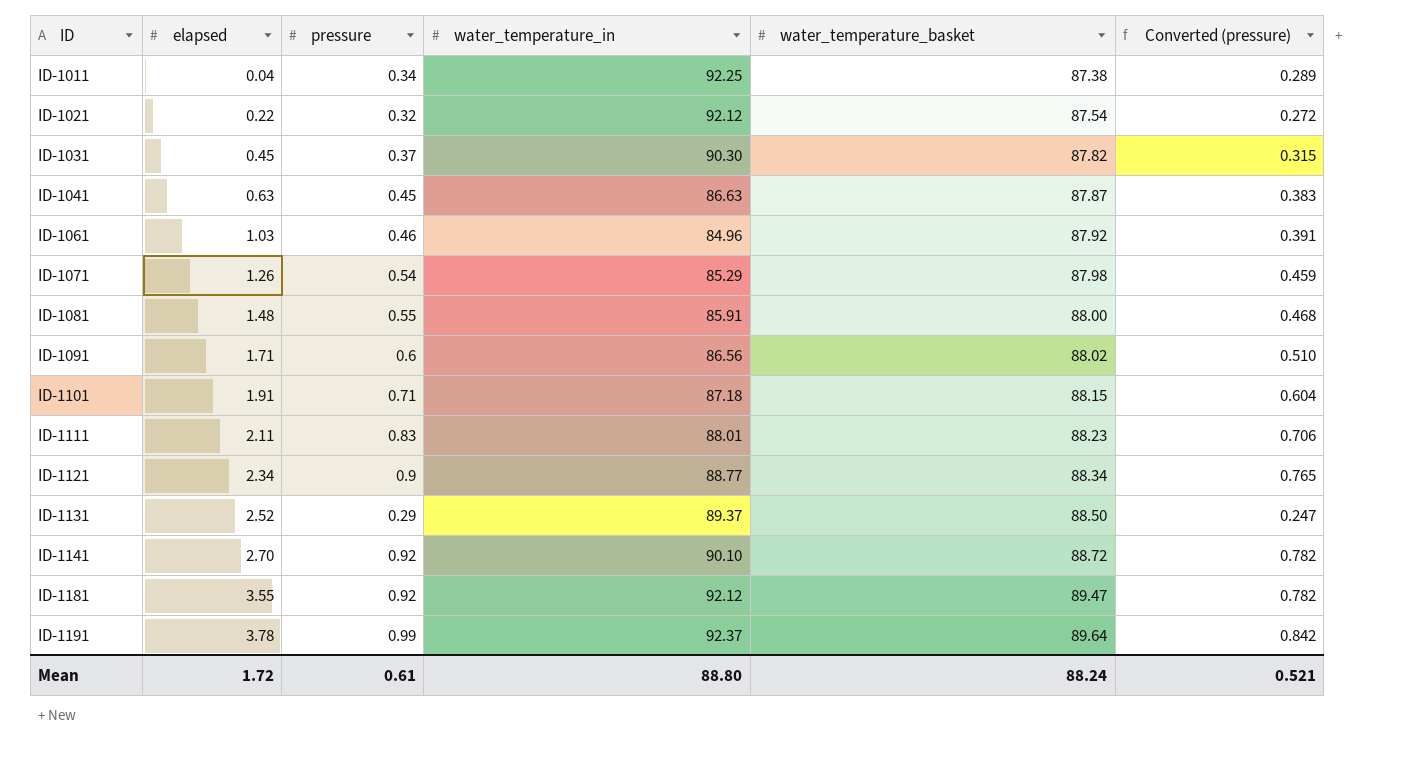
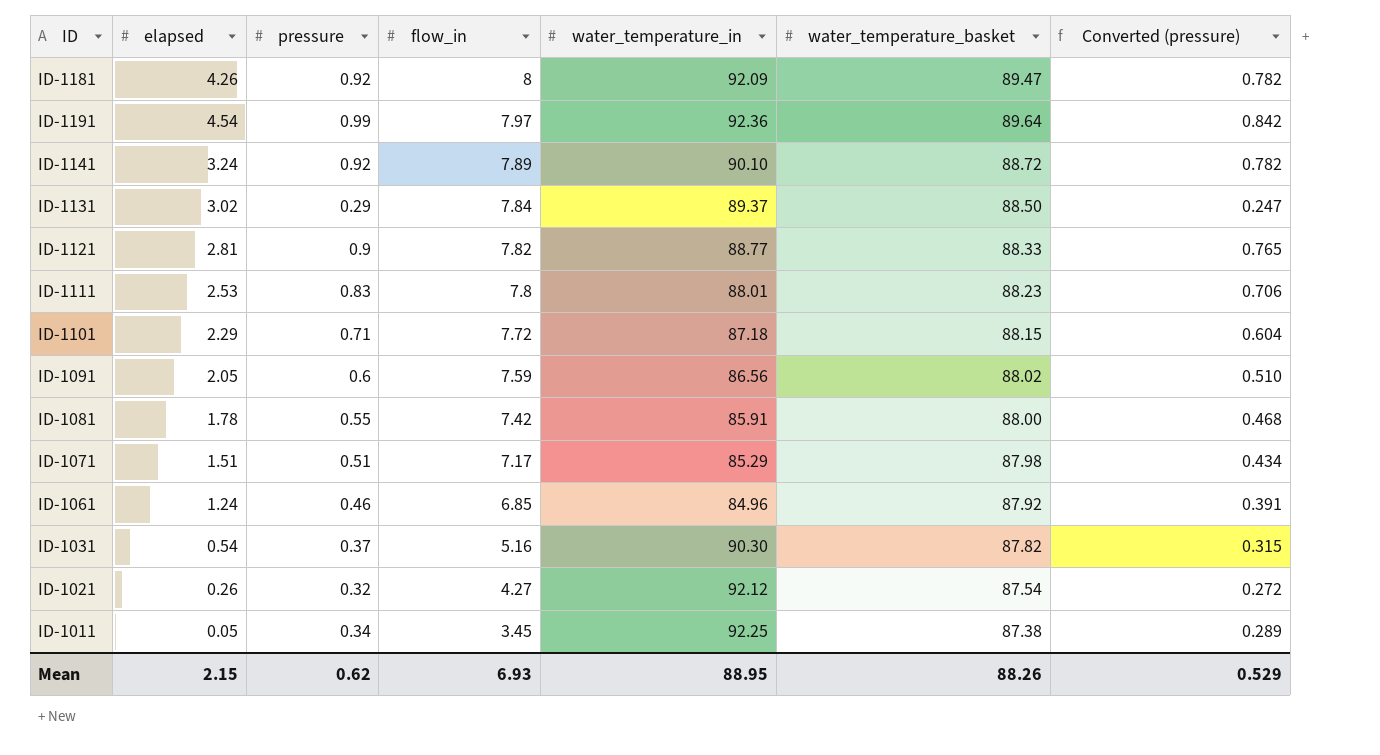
row order: ID ascending -> flow_in descending
column flow_in | position: none -> 4
row ID-1041: 0.63 | 0.45 | 86.63 | 87.87 | 0.383 -> none
ID-1181 | elapsed: 3.55 -> 4.26
ID-1181 | water_temperature_in: 92.12 -> 92.09
ID-1191 | elapsed: 3.78 -> 4.54
ID-1191 | water_temperature_in: 92.37 -> 92.36
ID-1141 | elapsed: 2.70 -> 3.24
ID-1131 | elapsed: 2.52 -> 3.02
ID-1121 | elapsed: 2.34 -> 2.81
ID-1121 | water_temperature_basket: 88.34 -> 88.33
ID-1111 | elapsed: 2.11 -> 2.53
ID-1101 | elapsed: 1.91 -> 2.29
ID-1091 | elapsed: 1.71 -> 2.05
ID-1081 | elapsed: 1.48 -> 1.78
ID-1071 | elapsed: 1.26 -> 1.51
ID-1071 | pressure: 0.54 -> 0.51
ID-1071 | Converted (pressure): 0.459 -> 0.434
ID-1061 | elapsed: 1.03 -> 1.24
ID-1031 | elapsed: 0.45 -> 0.54
ID-1021 | elapsed: 0.22 -> 0.26
ID-1011 | elapsed: 0.04 -> 0.05
Mean | elapsed: 1.72 -> 2.15
Mean | pressure: 0.61 -> 0.62
Mean | water_temperature_in: 88.80 -> 88.95
Mean | water_temperature_basket: 88.24 -> 88.26
Mean | Converted (pressure): 0.521 -> 0.529

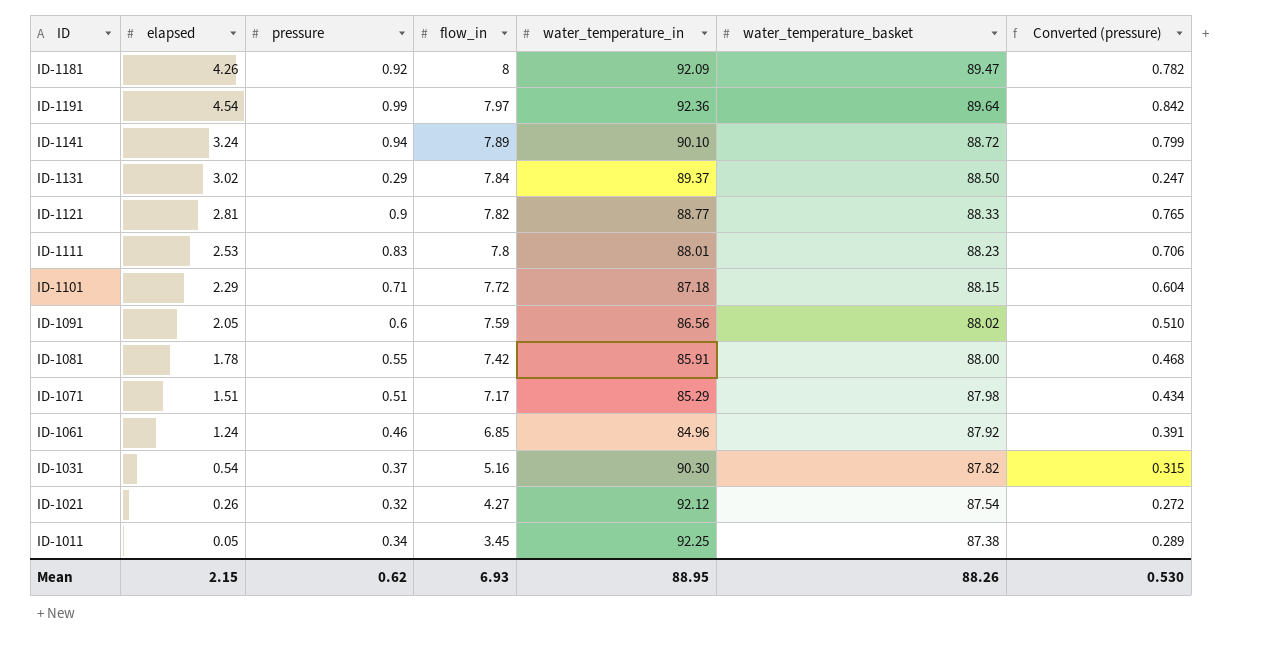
ID-1141 | pressure: 0.92 -> 0.94
ID-1141 | Converted (pressure): 0.782 -> 0.799
Mean | Converted (pressure): 0.529 -> 0.530

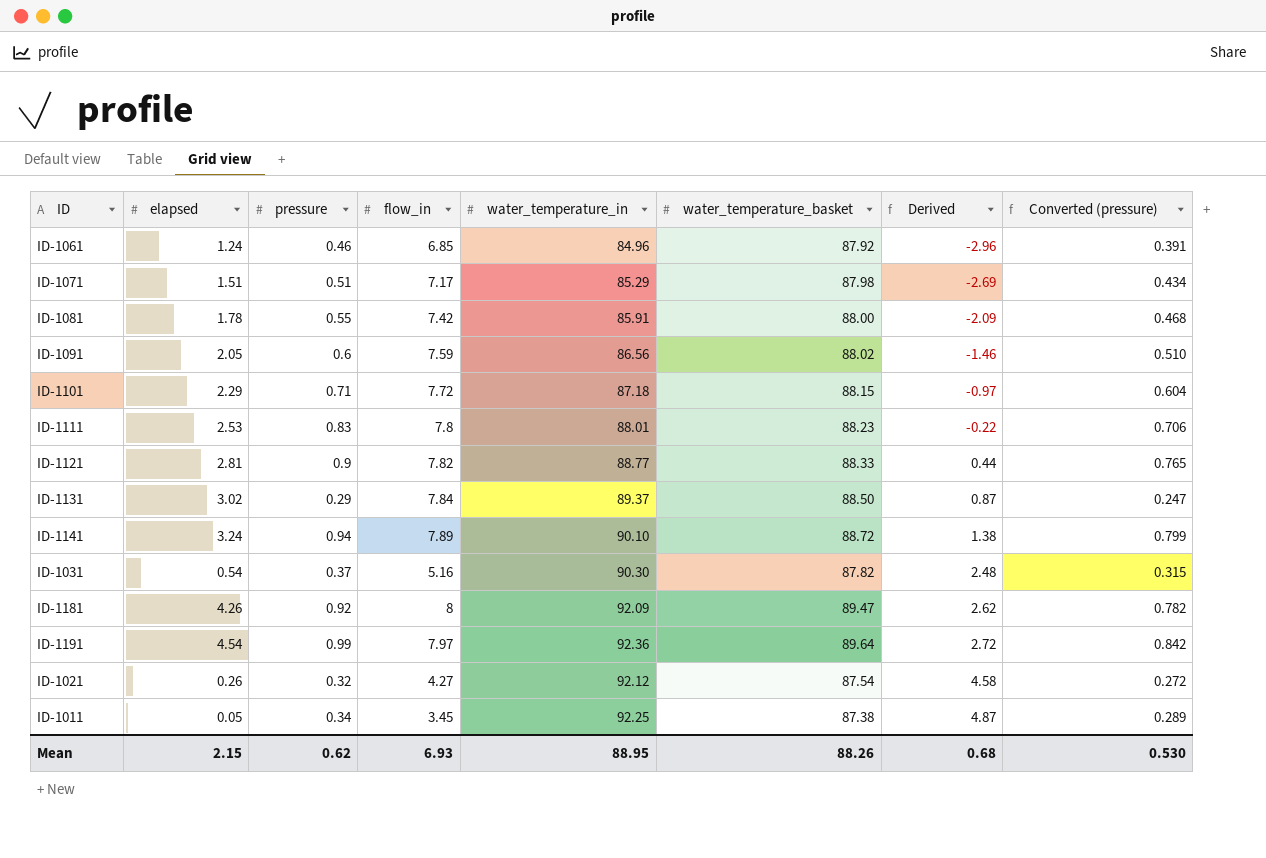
row order: flow_in descending -> Derived ascending
column Derived | formula: none -> [water_temperature_in] - [water_temperature_basket]

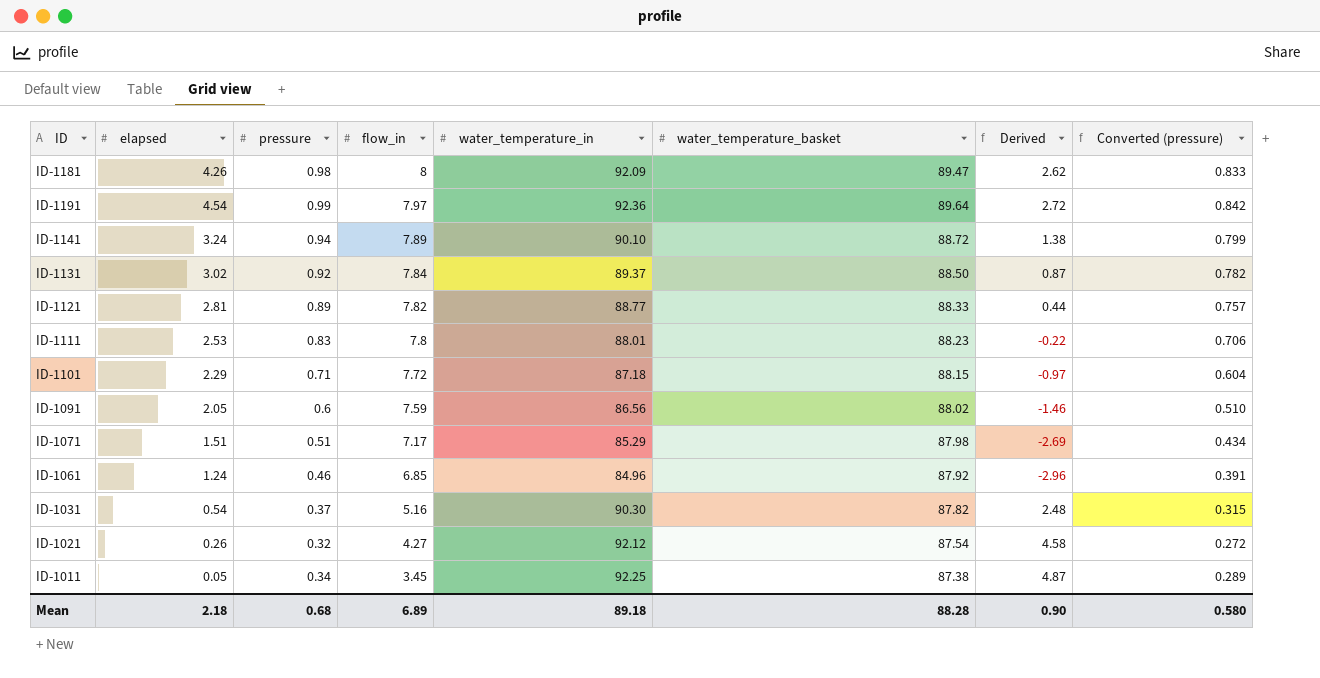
row order: Derived ascending -> flow_in descending
row ID-1081: 1.78 | 0.55 | 7.42 | 85.91 | 88.00 | -2.09 | 0.468 -> none
ID-1181 | pressure: 0.92 -> 0.98
ID-1181 | Converted (pressure): 0.782 -> 0.833
ID-1131 | pressure: 0.29 -> 0.92
ID-1131 | Converted (pressure): 0.247 -> 0.782
ID-1121 | pressure: 0.9 -> 0.89
ID-1121 | Converted (pressure): 0.765 -> 0.757
Mean | elapsed: 2.15 -> 2.18
Mean | pressure: 0.62 -> 0.68
Mean | flow_in: 6.93 -> 6.89
Mean | water_temperature_in: 88.95 -> 89.18
Mean | water_temperature_basket: 88.26 -> 88.28
Mean | Derived: 0.68 -> 0.90
Mean | Converted (pressure): 0.530 -> 0.580

